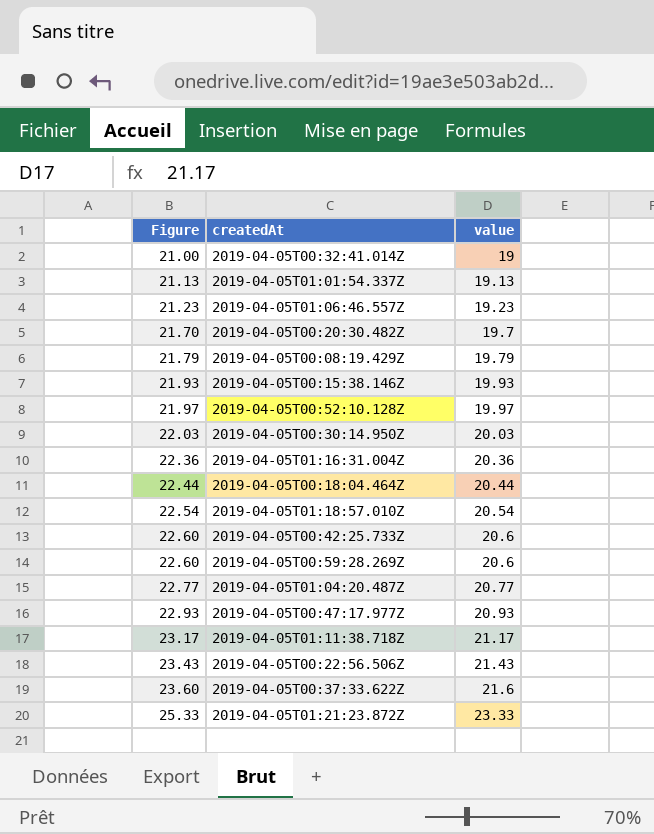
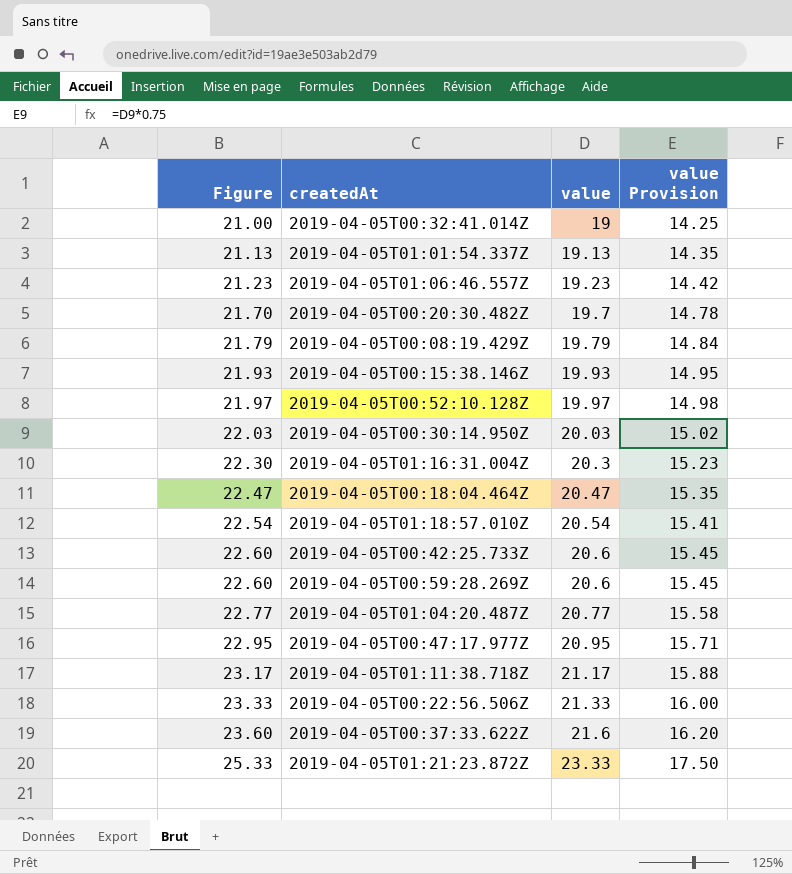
column value Provision | formula: none -> [value] * 0.75
2019-04-05T01:16:31.004Z | Figure: 22.36 -> 22.30
2019-04-05T01:16:31.004Z | value: 20.36 -> 20.3
2019-04-05T00:18:04.464Z | Figure: 22.44 -> 22.47
2019-04-05T00:18:04.464Z | value: 20.44 -> 20.47
2019-04-05T00:47:17.977Z | Figure: 22.93 -> 22.95
2019-04-05T00:47:17.977Z | value: 20.93 -> 20.95
2019-04-05T00:22:56.506Z | Figure: 23.43 -> 23.33
2019-04-05T00:22:56.506Z | value: 21.43 -> 21.33

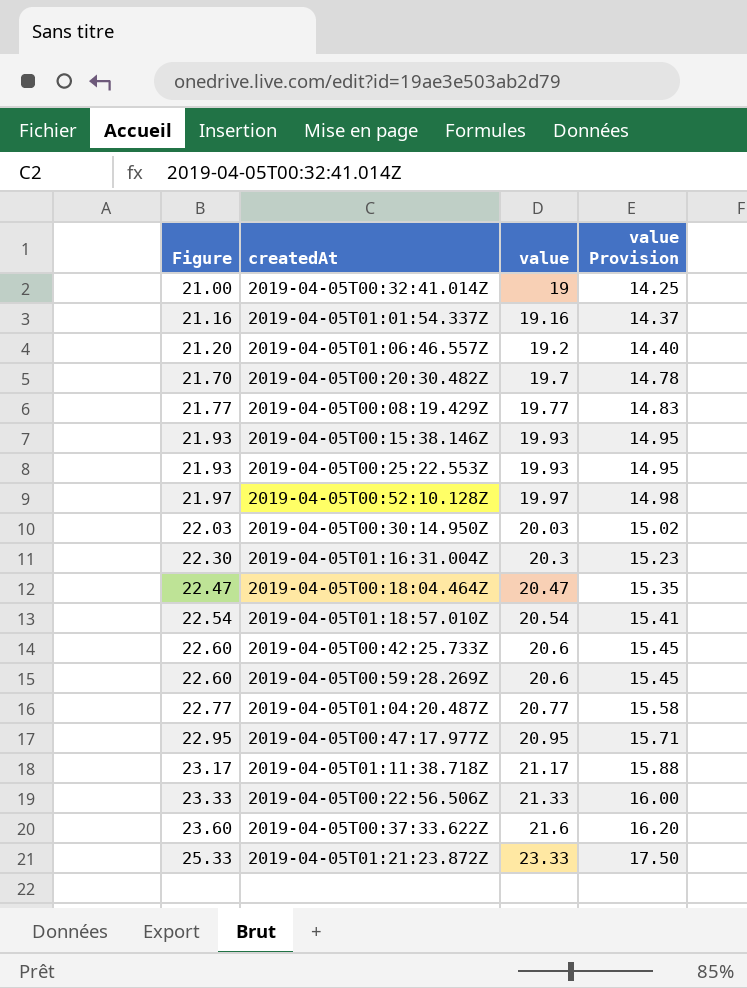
2019-04-05T01:01:54.337Z | Figure: 21.13 -> 21.16
2019-04-05T01:01:54.337Z | value: 19.13 -> 19.16
2019-04-05T01:01:54.337Z | value Provision: 14.35 -> 14.37
2019-04-05T01:06:46.557Z | Figure: 21.23 -> 21.20
2019-04-05T01:06:46.557Z | value: 19.23 -> 19.2
2019-04-05T01:06:46.557Z | value Provision: 14.42 -> 14.40
2019-04-05T00:08:19.429Z | Figure: 21.79 -> 21.77
2019-04-05T00:08:19.429Z | value: 19.79 -> 19.77
2019-04-05T00:08:19.429Z | value Provision: 14.84 -> 14.83
row 2019-04-05T00:25:22.553Z: none -> 21.93 | 19.93 | 14.95

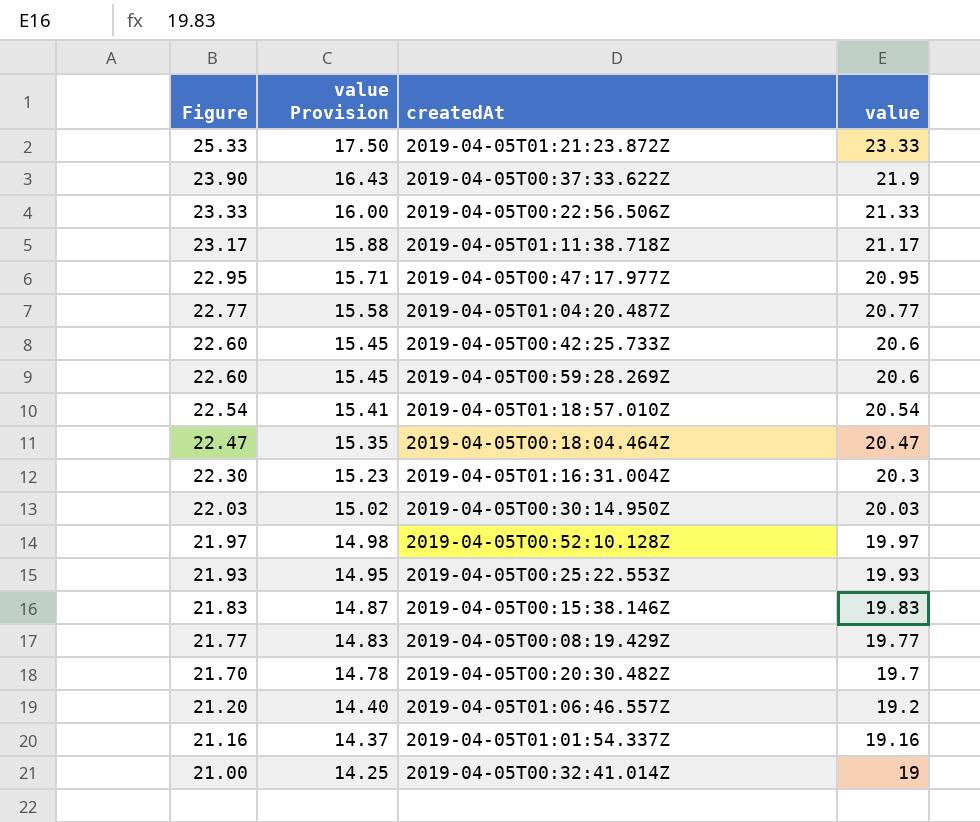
row order: Figure ascending -> Figure descending
column value Provision | position: 4 -> 2
2019-04-05T00:37:33.622Z | Figure: 23.60 -> 23.90
2019-04-05T00:37:33.622Z | value Provision: 16.20 -> 16.43
2019-04-05T00:37:33.622Z | value: 21.6 -> 21.9
2019-04-05T00:15:38.146Z | Figure: 21.93 -> 21.83
2019-04-05T00:15:38.146Z | value Provision: 14.95 -> 14.87
2019-04-05T00:15:38.146Z | value: 19.93 -> 19.83

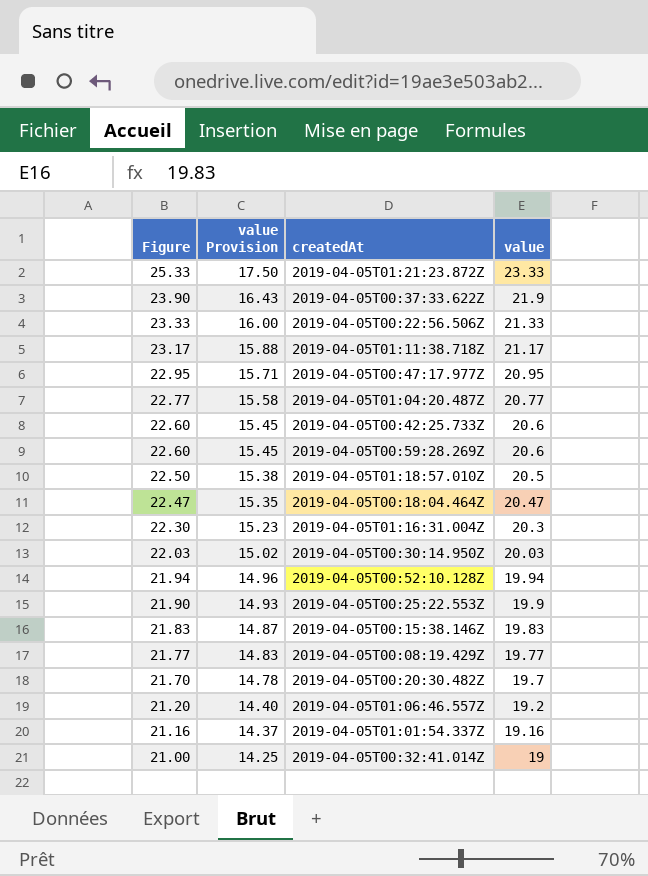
2019-04-05T01:18:57.010Z | Figure: 22.54 -> 22.50
2019-04-05T01:18:57.010Z | value Provision: 15.41 -> 15.38
2019-04-05T01:18:57.010Z | value: 20.54 -> 20.5
2019-04-05T00:52:10.128Z | Figure: 21.97 -> 21.94
2019-04-05T00:52:10.128Z | value Provision: 14.98 -> 14.96
2019-04-05T00:52:10.128Z | value: 19.97 -> 19.94
2019-04-05T00:25:22.553Z | Figure: 21.93 -> 21.90
2019-04-05T00:25:22.553Z | value Provision: 14.95 -> 14.93
2019-04-05T00:25:22.553Z | value: 19.93 -> 19.9

